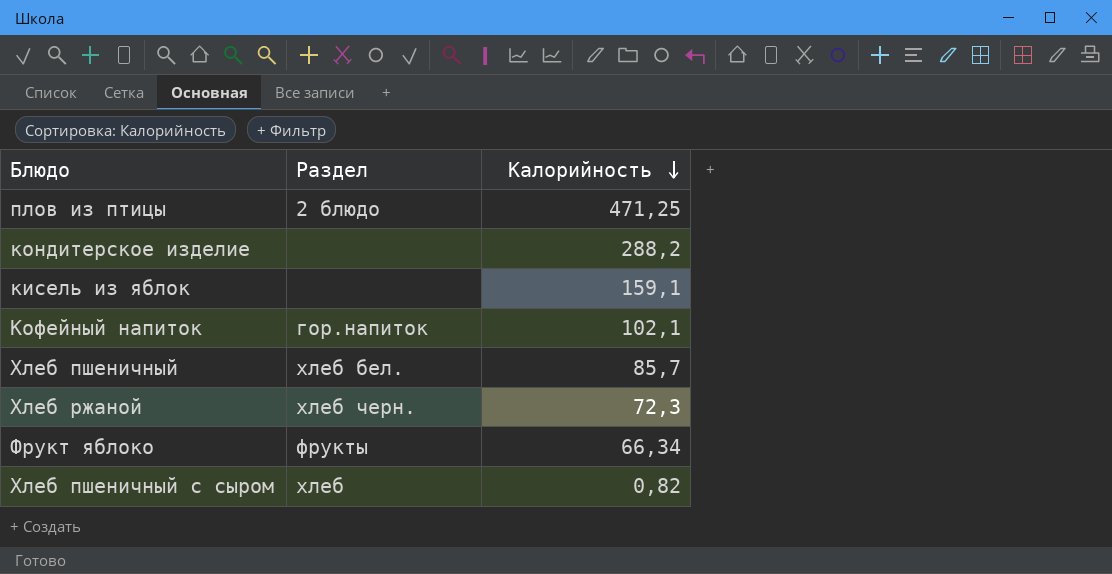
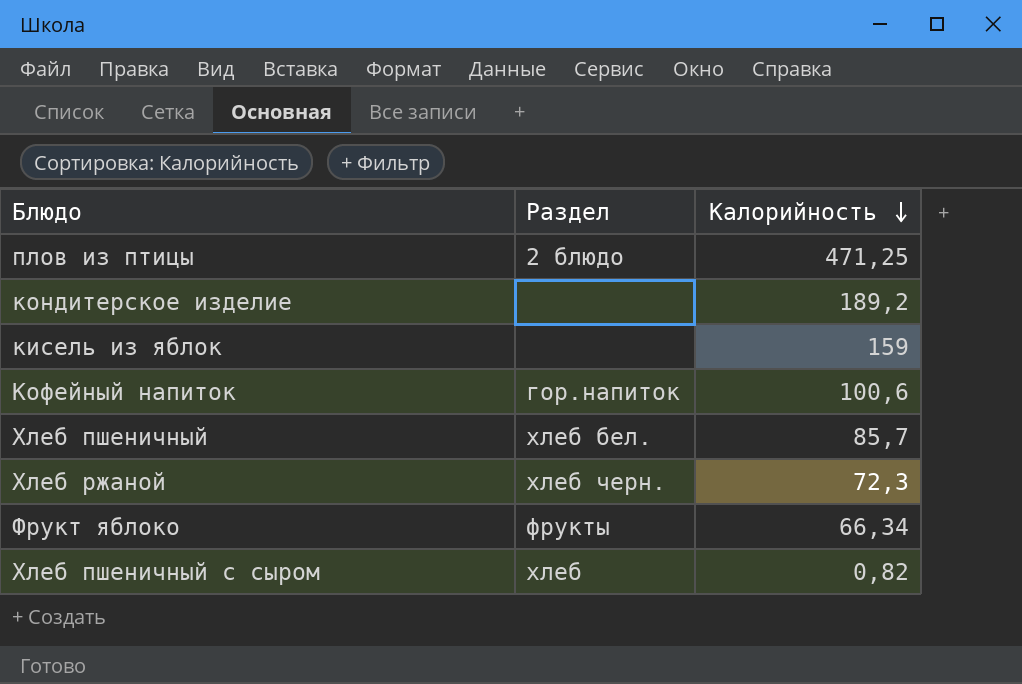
кондитерское изделие | Калорийность: 288,2 -> 189,2
кисель из яблок | Калорийность: 159,1 -> 159
Кофейный напиток | Калорийность: 102,1 -> 100,6

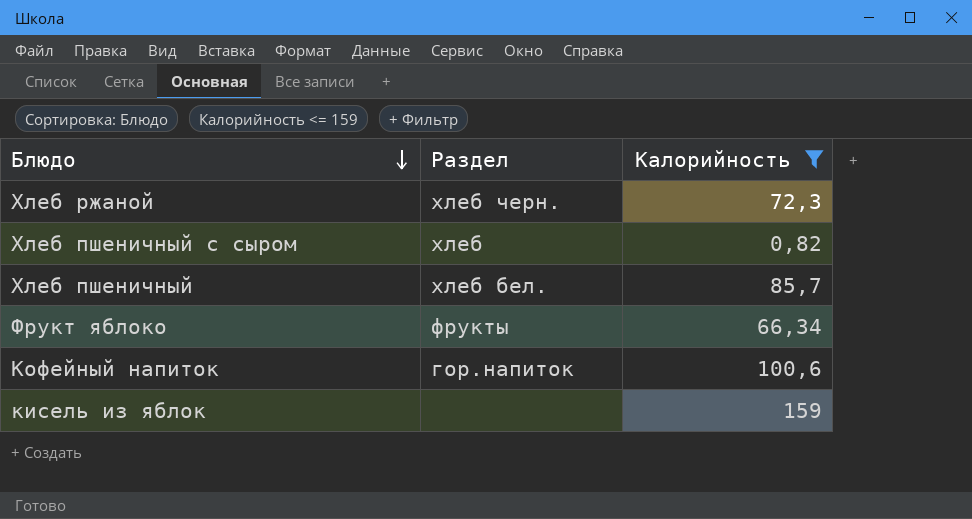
filter: none -> Калорийность <= 159
row order: Калорийность descending -> Блюдо descending

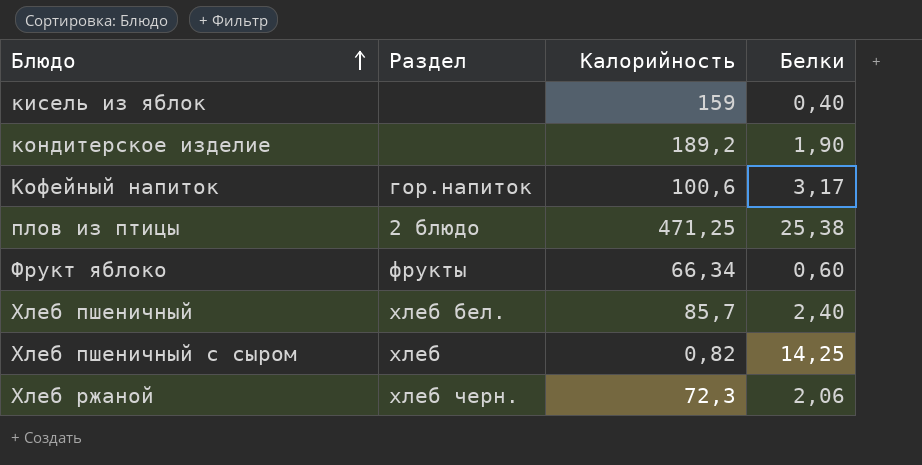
filter: Калорийность <= 159 -> none
row order: Блюдо descending -> Блюдо ascending
column Белки | position: none -> 4

